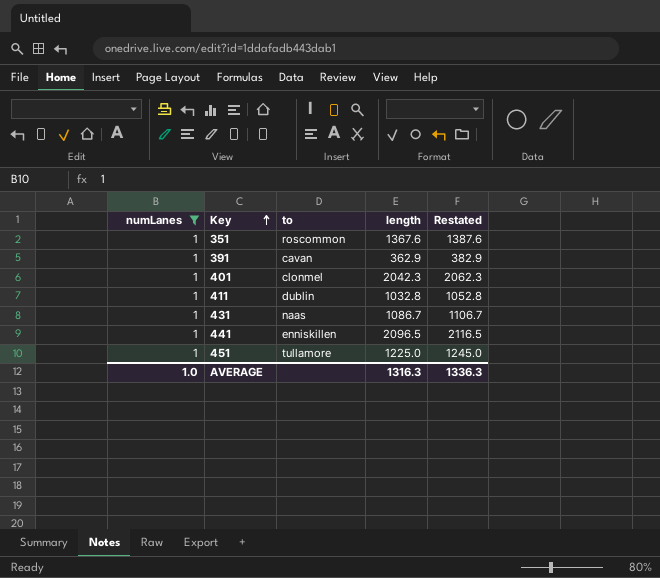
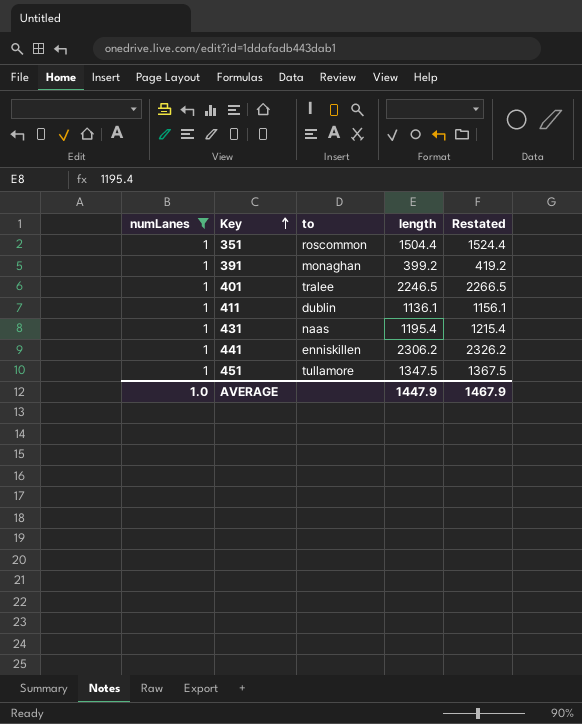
351 | length: 1367.6 -> 1504.4
351 | Restated: 1387.6 -> 1524.4
391 | to: cavan -> monaghan
391 | length: 362.9 -> 399.2
391 | Restated: 382.9 -> 419.2
401 | to: clonmel -> tralee
401 | length: 2042.3 -> 2246.5
401 | Restated: 2062.3 -> 2266.5
411 | length: 1032.8 -> 1136.1
411 | Restated: 1052.8 -> 1156.1
431 | length: 1086.7 -> 1195.4
431 | Restated: 1106.7 -> 1215.4
441 | length: 2096.5 -> 2306.2
441 | Restated: 2116.5 -> 2326.2
451 | length: 1225.0 -> 1347.5
451 | Restated: 1245.0 -> 1367.5
AVERAGE | length: 1316.3 -> 1447.9
AVERAGE | Restated: 1336.3 -> 1467.9

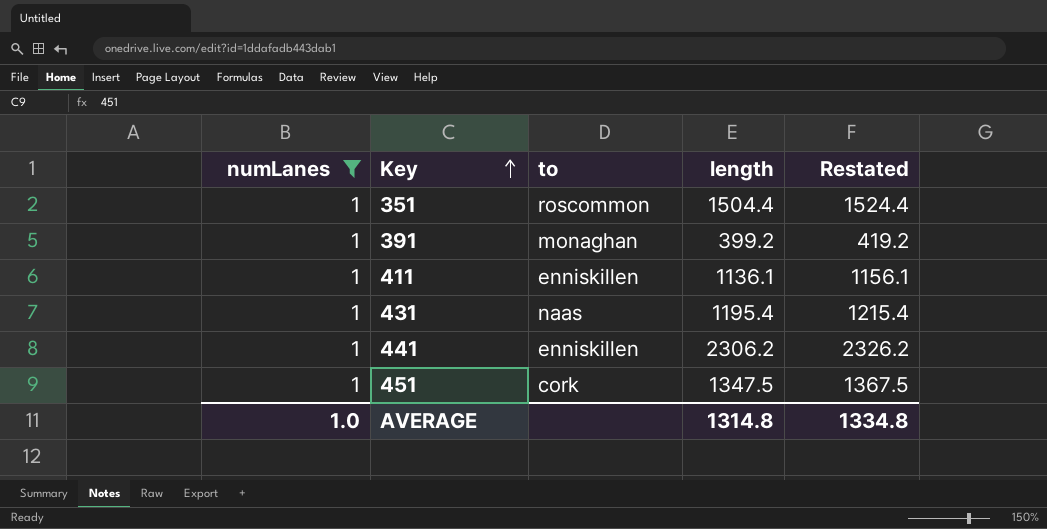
row 401: 1 | tralee | 2246.5 | 2266.5 -> none
411 | to: dublin -> enniskillen
451 | to: tullamore -> cork
AVERAGE | length: 1447.9 -> 1314.8
AVERAGE | Restated: 1467.9 -> 1334.8

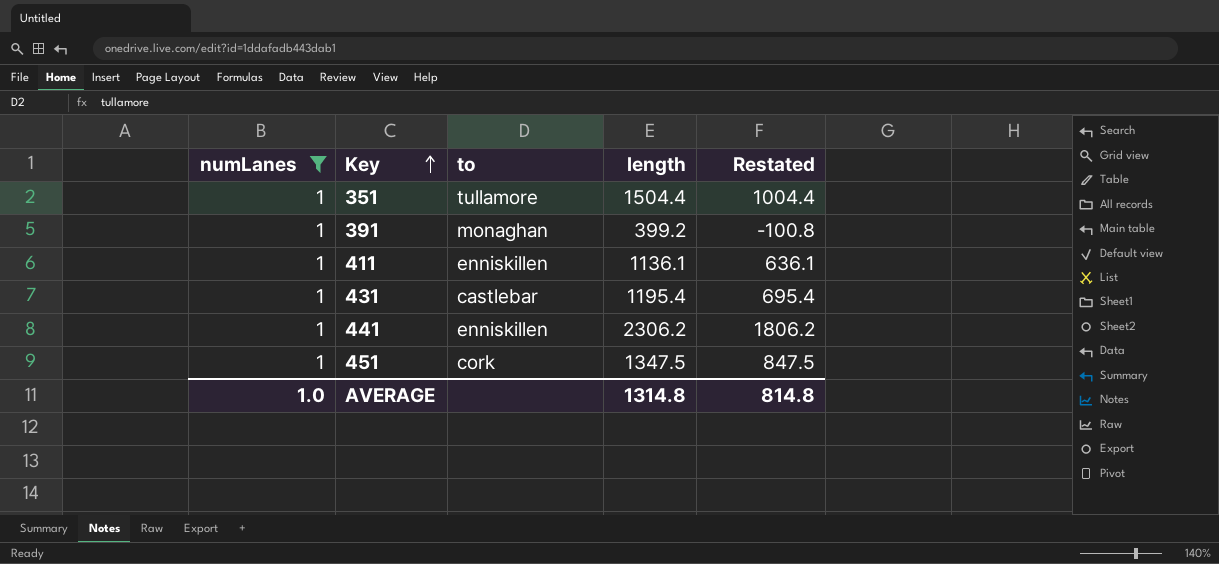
column Restated | formula: [length] + 20 -> [length] - 500
351 | to: roscommon -> tullamore
431 | to: naas -> castlebar
AVERAGE | Restated: 1334.8 -> 814.8

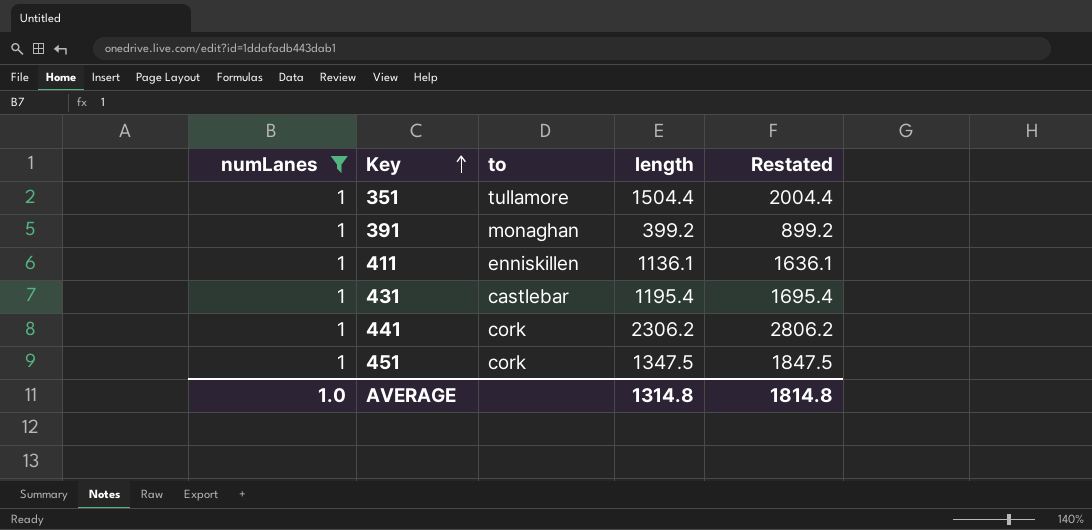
column Restated | formula: [length] - 500 -> [length] + 500
441 | to: enniskillen -> cork
AVERAGE | Restated: 814.8 -> 1814.8

